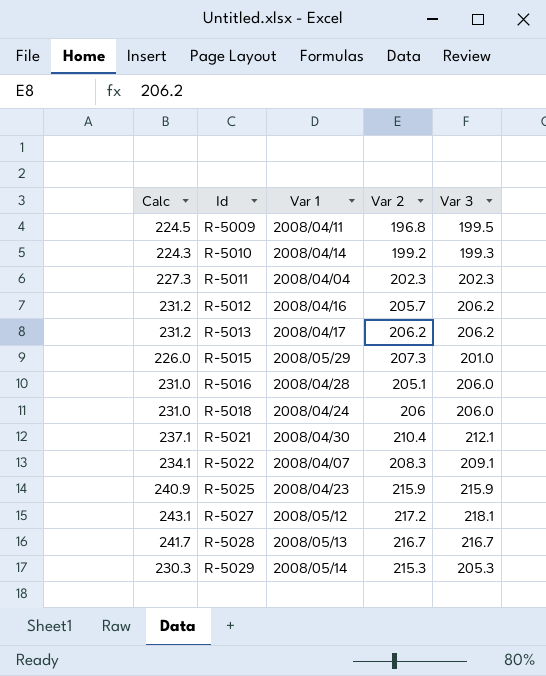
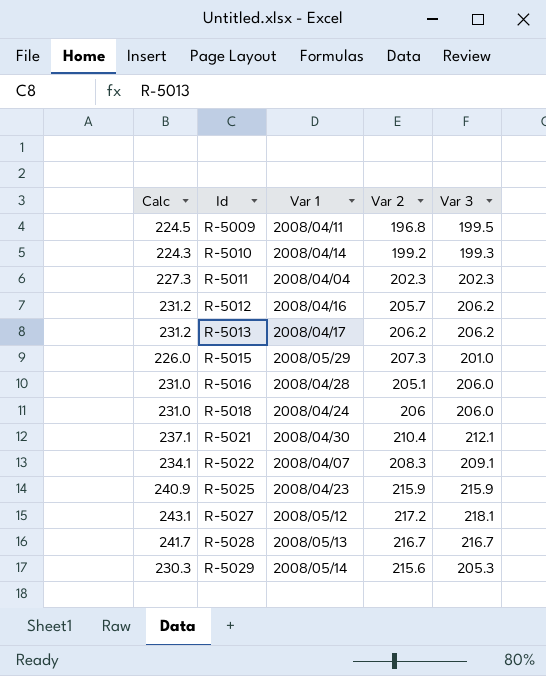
R-5029 | Var 2: 215.3 -> 215.6

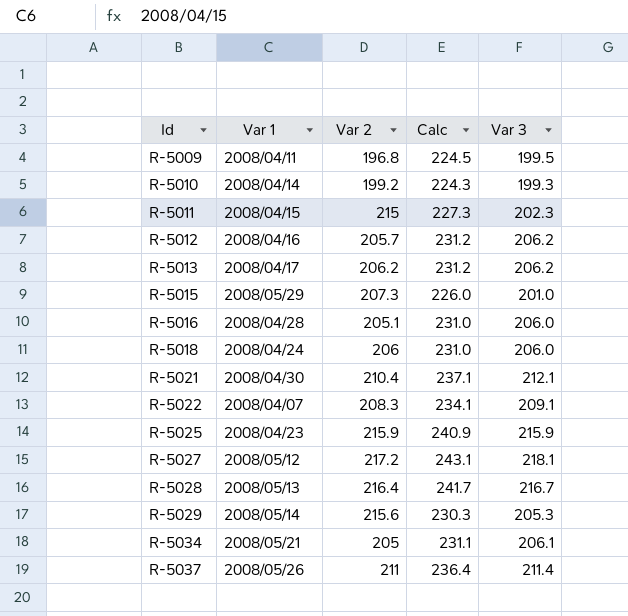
column Calc | position: 1 -> 4
R-5011 | Var 1: 2008/04/04 -> 2008/04/15
R-5011 | Var 2: 202.3 -> 215
R-5028 | Var 2: 216.7 -> 216.4
row R-5034: none -> 2008/05/21 | 205 | 231.1 | 206.1
row R-5037: none -> 2008/05/26 | 211 | 236.4 | 211.4

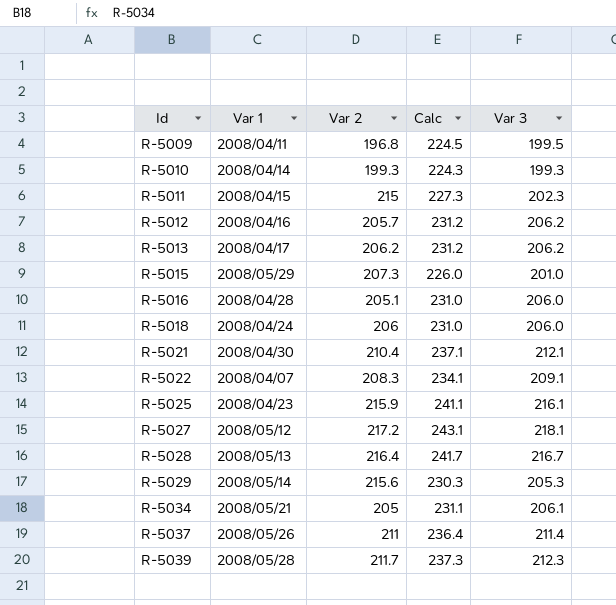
R-5010 | Var 2: 199.2 -> 199.3
R-5025 | Calc: 240.9 -> 241.1
R-5025 | Var 3: 215.9 -> 216.1
row R-5039: none -> 2008/05/28 | 211.7 | 237.3 | 212.3

